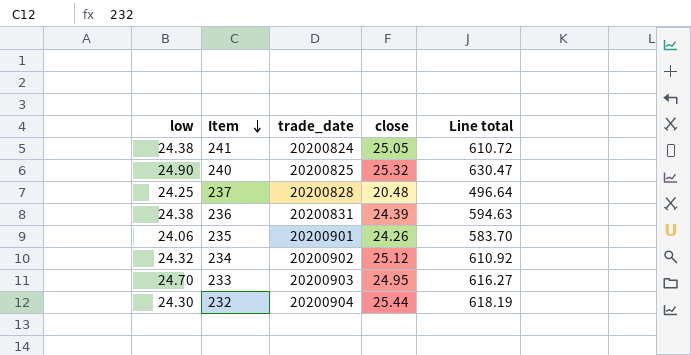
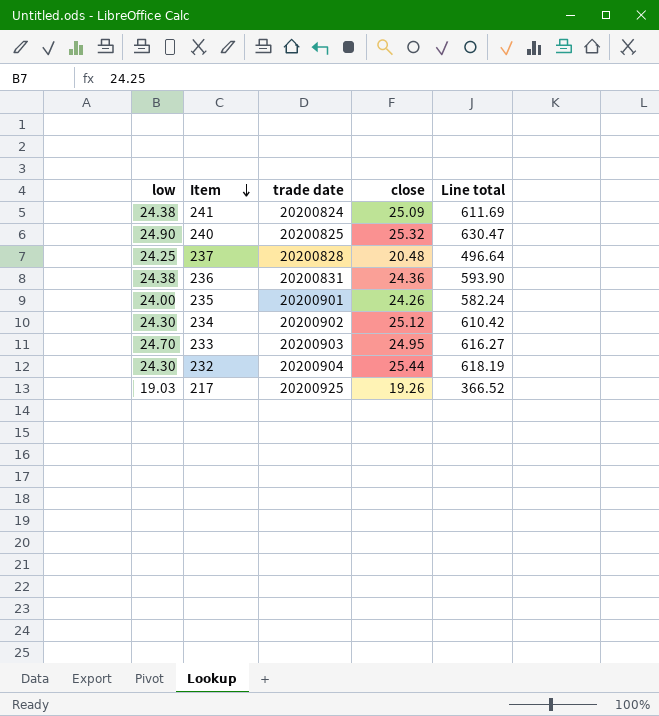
column name: trade_date -> trade date
241 | close: 25.05 -> 25.09
241 | Line total: 610.72 -> 611.69
236 | close: 24.39 -> 24.36
236 | Line total: 594.63 -> 593.90
235 | low: 24.06 -> 24.00
235 | Line total: 583.70 -> 582.24
234 | low: 24.32 -> 24.30
234 | Line total: 610.92 -> 610.42
row 217: none -> 19.03 | 20200925 | 19.26 | 366.52

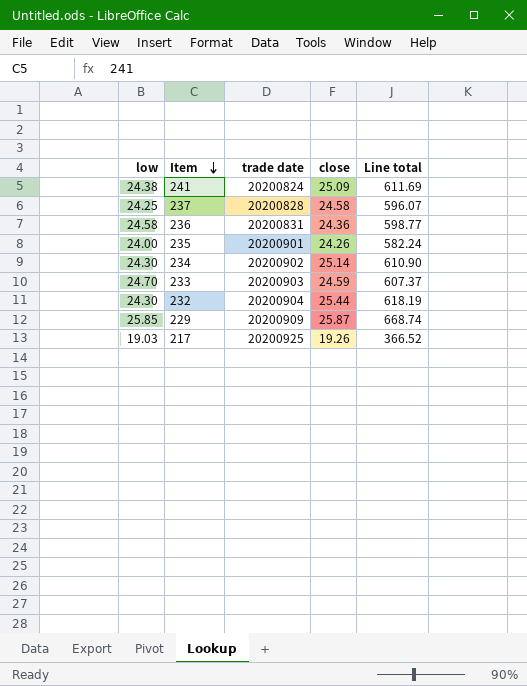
row 240: 24.90 | 20200825 | 25.32 | 630.47 -> none
237 | close: 20.48 -> 24.58
237 | Line total: 496.64 -> 596.07
236 | low: 24.38 -> 24.58
236 | Line total: 593.90 -> 598.77
234 | close: 25.12 -> 25.14
234 | Line total: 610.42 -> 610.90
233 | close: 24.95 -> 24.59
233 | Line total: 616.27 -> 607.37
row 229: none -> 25.85 | 20200909 | 25.87 | 668.74

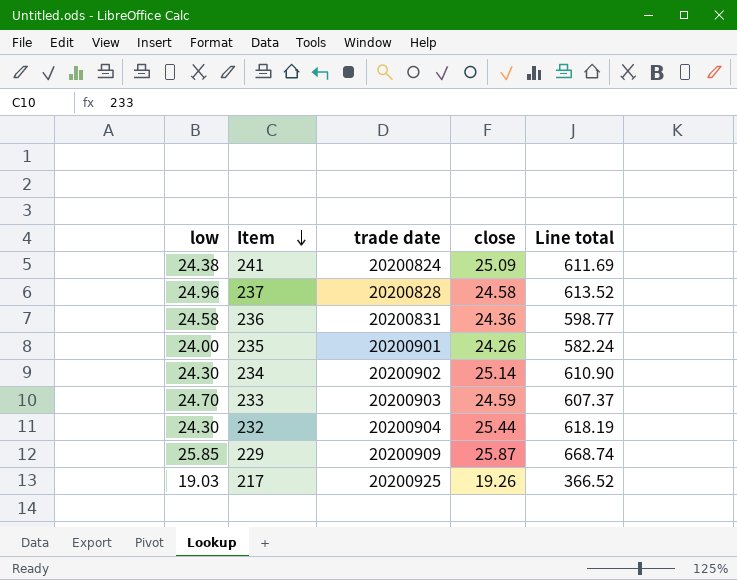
237 | low: 24.25 -> 24.96
237 | Line total: 596.07 -> 613.52

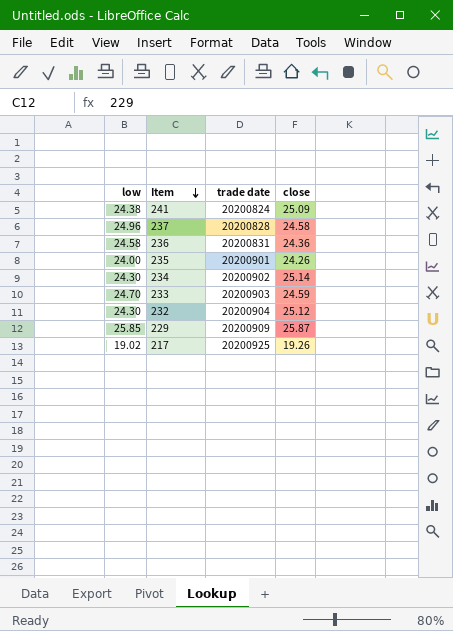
column Line total | formula: [low] * [close] -> none
232 | close: 25.44 -> 25.12
217 | low: 19.03 -> 19.02

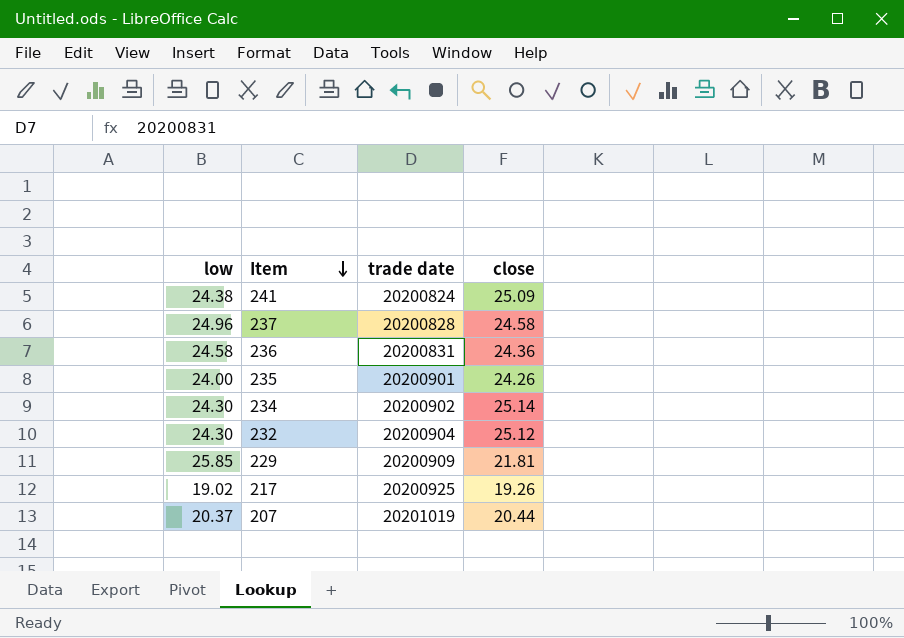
row 233: 24.70 | 20200903 | 24.59 -> none
229 | close: 25.87 -> 21.81
row 207: none -> 20.37 | 20201019 | 20.44

